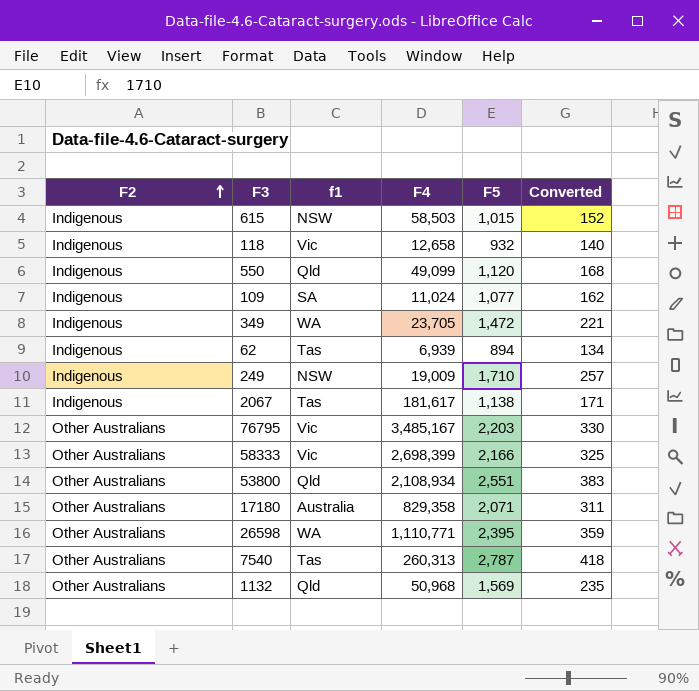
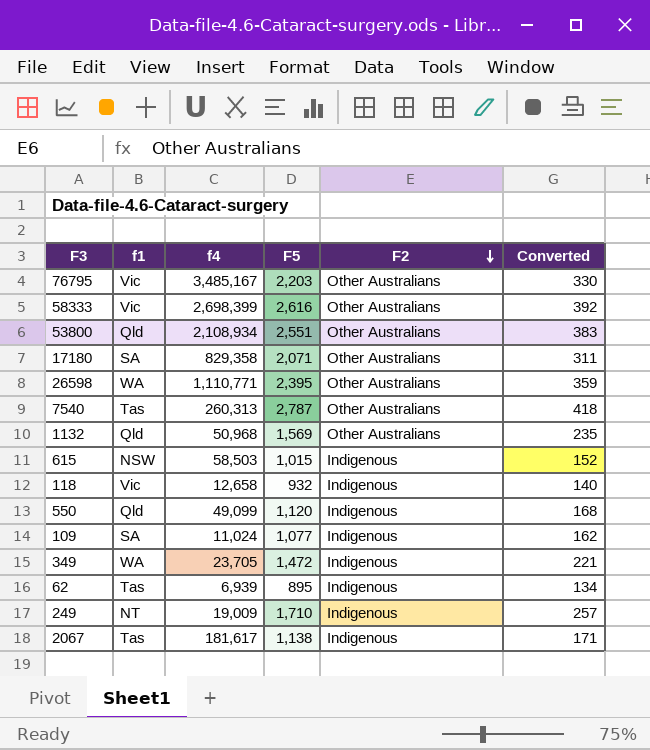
row order: F2 ascending -> F2 descending
column name: F4 -> f4
column F2 | position: 1 -> 5
58333 | F5: 2,166 -> 2,616
58333 | Converted: 325 -> 392
17180 | f1: Australia -> SA
62 | F5: 894 -> 895
249 | f1: NSW -> NT

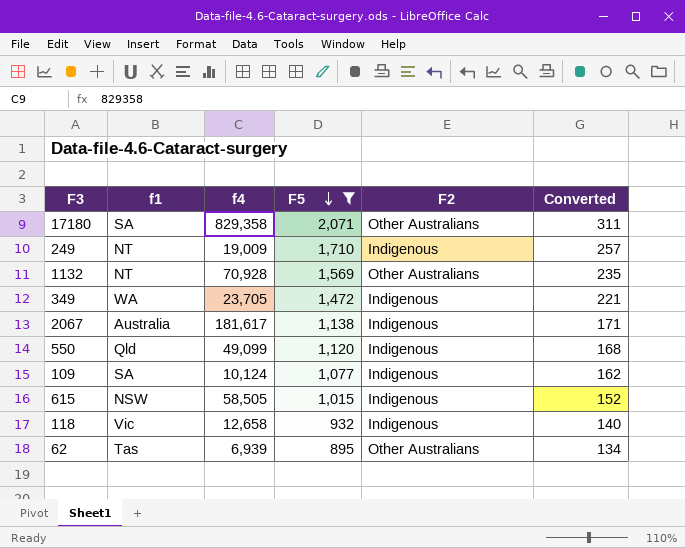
filter: none -> F5 <= 2,071
row order: F2 descending -> F5 descending
1132 | f1: Qld -> NT
1132 | f4: 50,968 -> 70,928
2067 | f1: Tas -> Australia
109 | f4: 11,024 -> 10,124
615 | f4: 58,503 -> 58,505
62 | F2: Indigenous -> Other Australians

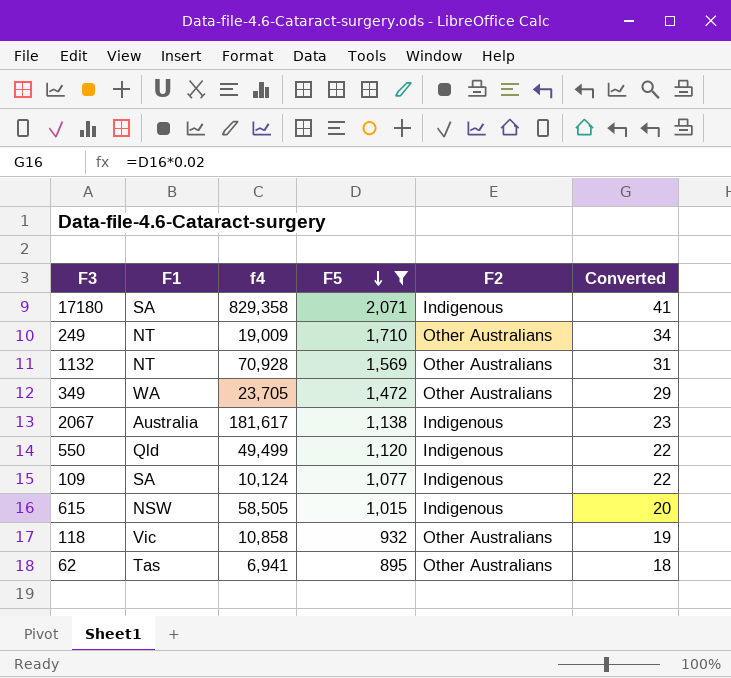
column name: f1 -> F1
column Converted | formula: [F5] * 0.15 -> [F5] * 0.02
17180 | F2: Other Australians -> Indigenous
249 | F2: Indigenous -> Other Australians
349 | F2: Indigenous -> Other Australians
550 | f4: 49,099 -> 49,499
118 | f4: 12,658 -> 10,858
118 | F2: Indigenous -> Other Australians
62 | f4: 6,939 -> 6,941

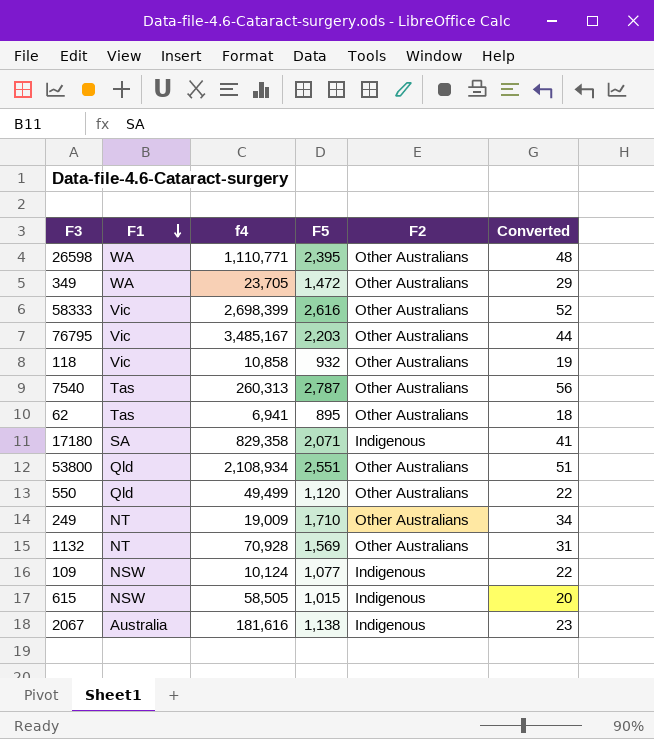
filter: F5 <= 2,071 -> none
row order: F5 descending -> F1 descending
550 | F2: Indigenous -> Other Australians
109 | F1: SA -> NSW
2067 | f4: 181,617 -> 181,616

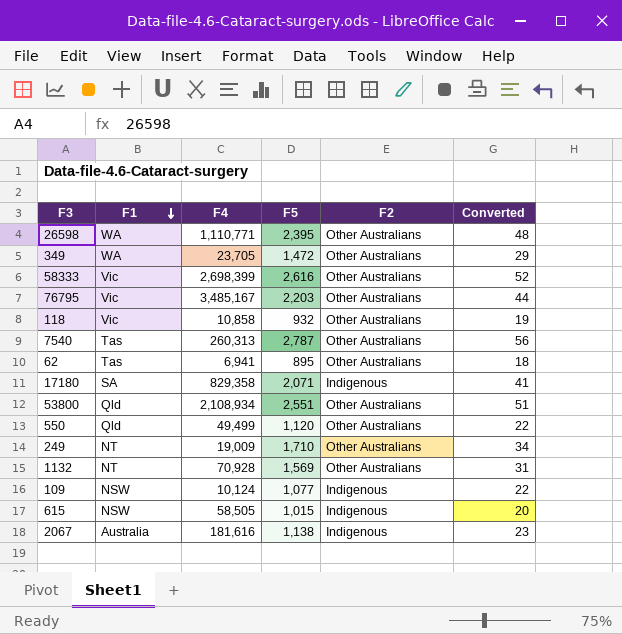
column name: f4 -> F4

